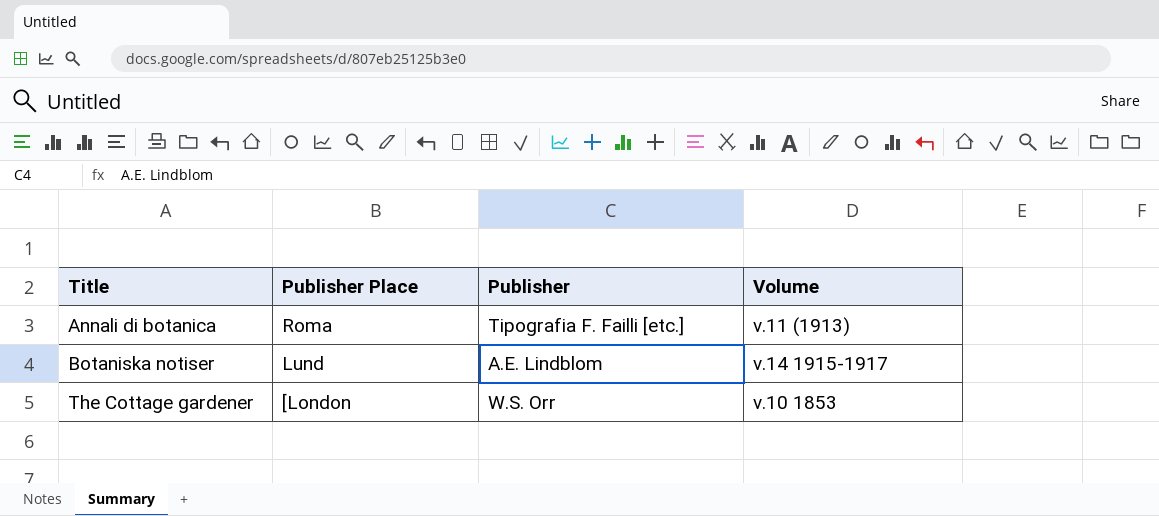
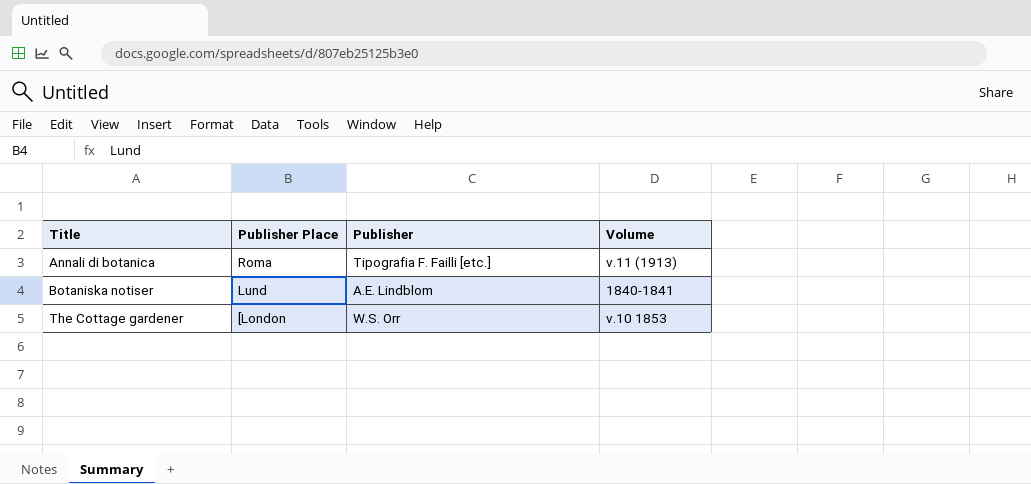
Botaniska notiser | Volume: v.14 1915-1917 -> 1840-1841

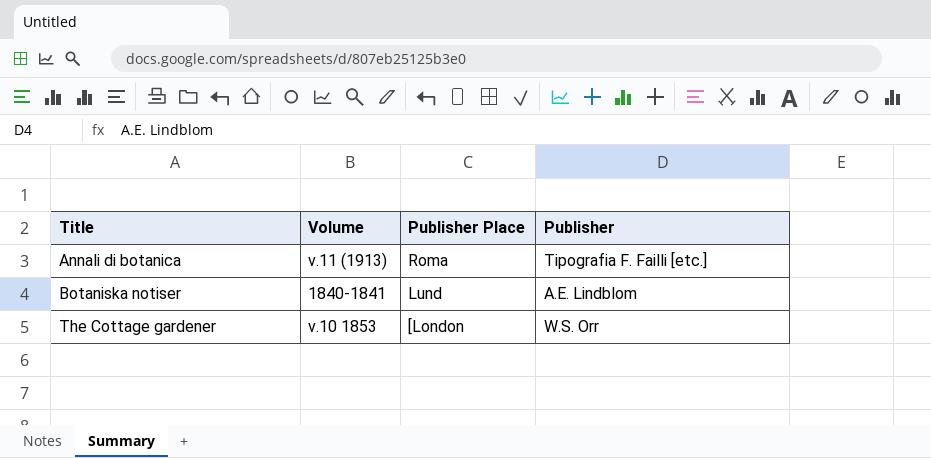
column Volume | position: 4 -> 2

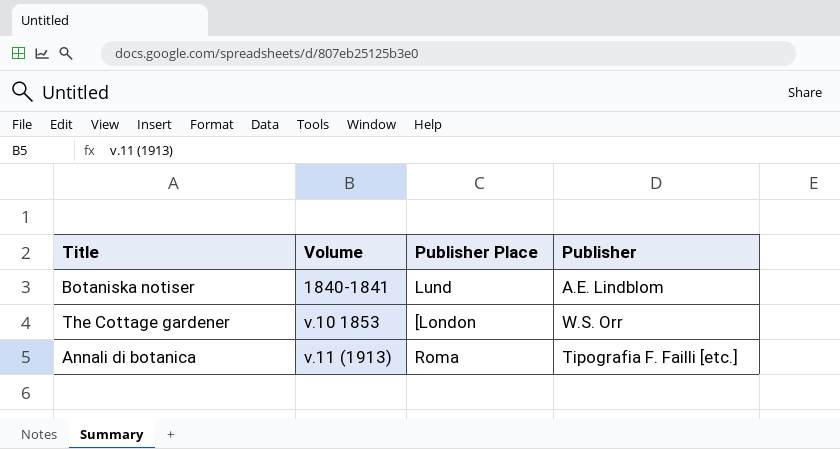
row order: Title ascending -> Volume ascending

